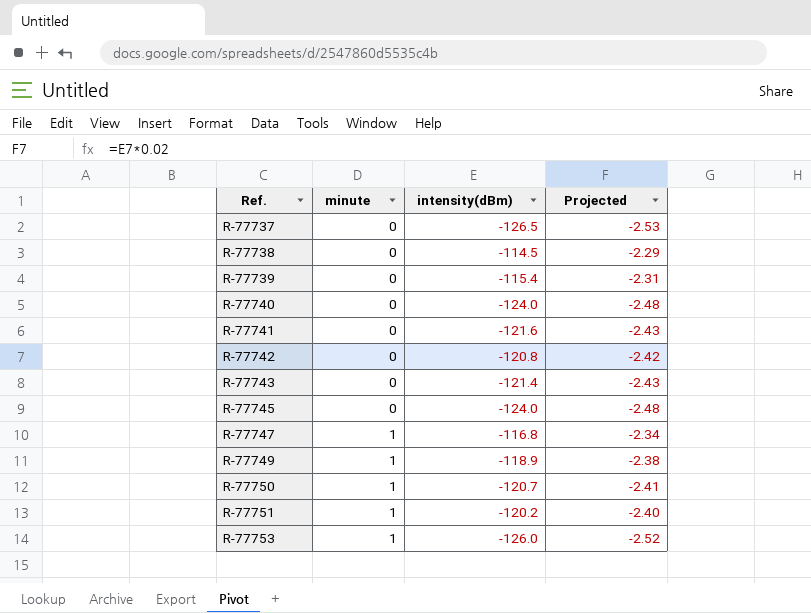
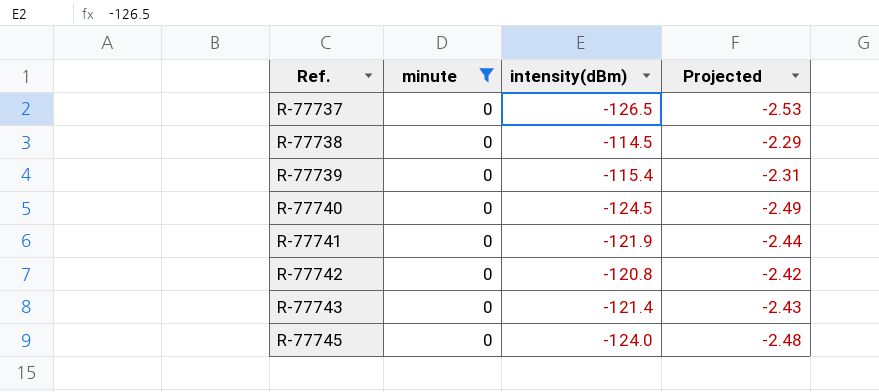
filter: none -> minute = 0
R-77740 | intensity(dBm): -124.0 -> -124.5
R-77740 | Projected: -2.48 -> -2.49
R-77741 | intensity(dBm): -121.6 -> -121.9
R-77741 | Projected: -2.43 -> -2.44

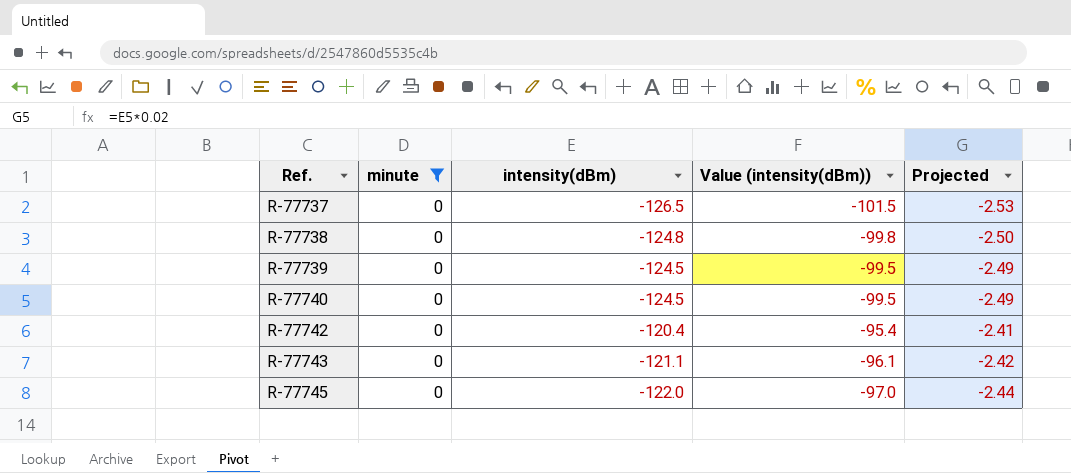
column Value (intensity(dBm)) | formula: none -> [intensity(dBm)] + 25
row R-77741: 0 | -121.9 | -2.44 -> none
R-77738 | intensity(dBm): -114.5 -> -124.8
R-77738 | Projected: -2.29 -> -2.50
R-77739 | intensity(dBm): -115.4 -> -124.5
R-77739 | Projected: -2.31 -> -2.49
R-77742 | intensity(dBm): -120.8 -> -120.4
R-77742 | Projected: -2.42 -> -2.41
R-77743 | intensity(dBm): -121.4 -> -121.1
R-77743 | Projected: -2.43 -> -2.42
R-77745 | intensity(dBm): -124.0 -> -122.0
R-77745 | Projected: -2.48 -> -2.44

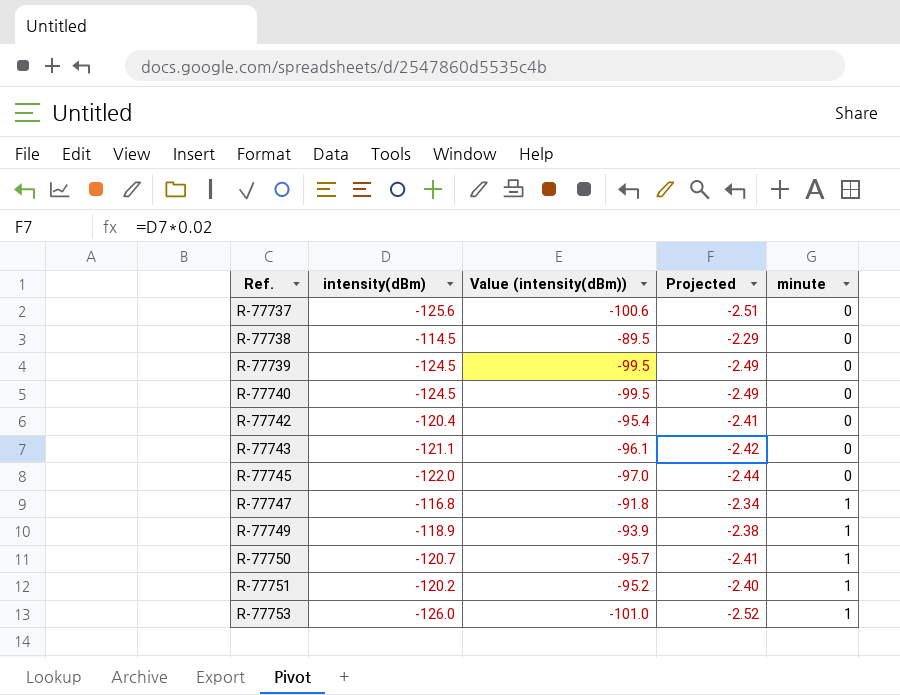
filter: minute = 0 -> none
column minute | position: 2 -> 5
R-77737 | intensity(dBm): -126.5 -> -125.6
R-77737 | Value (intensity(dBm)): -101.5 -> -100.6
R-77737 | Projected: -2.53 -> -2.51
R-77738 | intensity(dBm): -124.8 -> -114.5
R-77738 | Value (intensity(dBm)): -99.8 -> -89.5
R-77738 | Projected: -2.50 -> -2.29

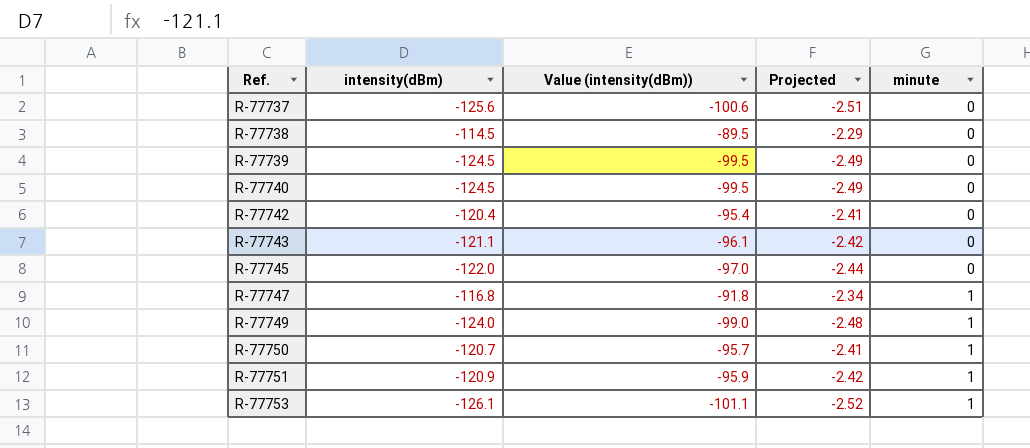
R-77749 | intensity(dBm): -118.9 -> -124.0
R-77749 | Value (intensity(dBm)): -93.9 -> -99.0
R-77749 | Projected: -2.38 -> -2.48
R-77751 | intensity(dBm): -120.2 -> -120.9
R-77751 | Value (intensity(dBm)): -95.2 -> -95.9
R-77751 | Projected: -2.40 -> -2.42
R-77753 | intensity(dBm): -126.0 -> -126.1
R-77753 | Value (intensity(dBm)): -101.0 -> -101.1

